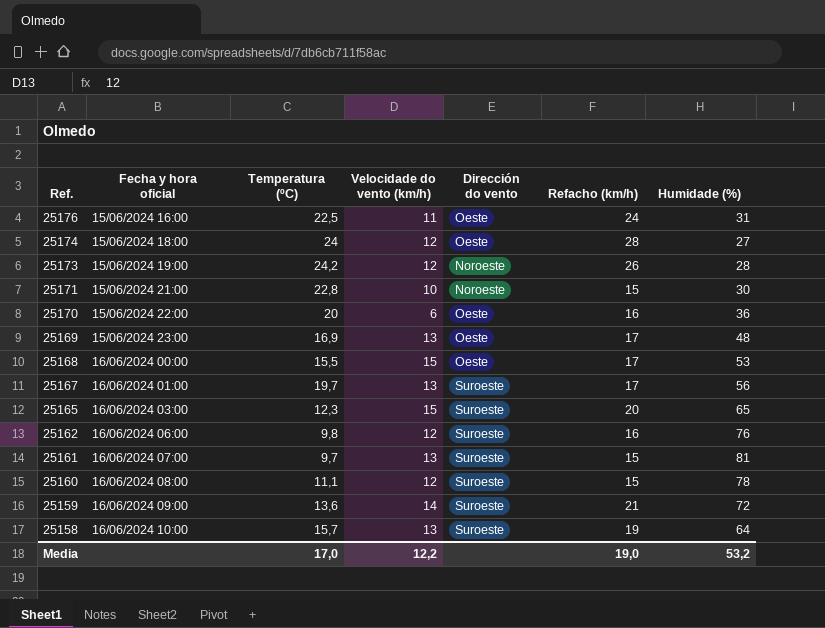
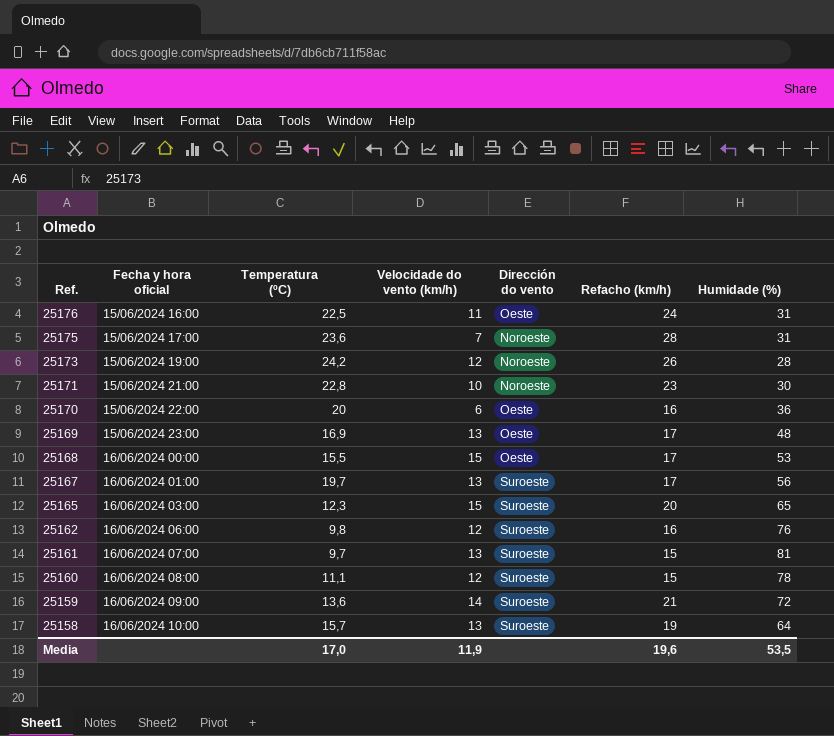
row 25174: 15/06/2024 18:00 | 24 | 12 | Oeste | 28 | 27 -> none
row 25175: none -> 15/06/2024 17:00 | 23,6 | 7 | Noroeste | 28 | 31
25171 | Refacho (km/h): 15 -> 23
Media | Velocidade do vento (km/h): 12,2 -> 11,9
Media | Refacho (km/h): 19,0 -> 19,6
Media | Humidade (%): 53,2 -> 53,5

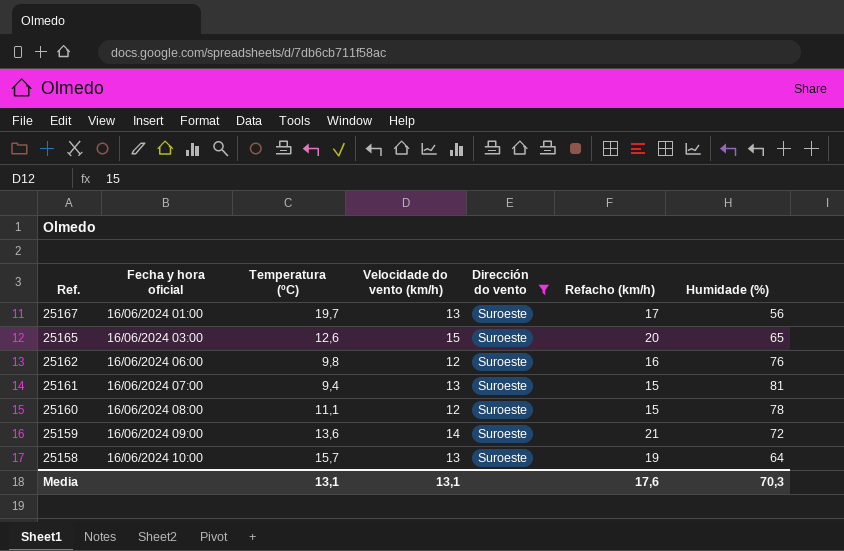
filter: none -> Dirección do vento = Suroeste
25165 | Temperatura (ºC): 12,3 -> 12,6
25161 | Temperatura (ºC): 9,7 -> 9,4
Media | Temperatura (ºC): 17,0 -> 13,1
Media | Velocidade do vento (km/h): 11,9 -> 13,1
Media | Refacho (km/h): 19,6 -> 17,6
Media | Humidade (%): 53,5 -> 70,3

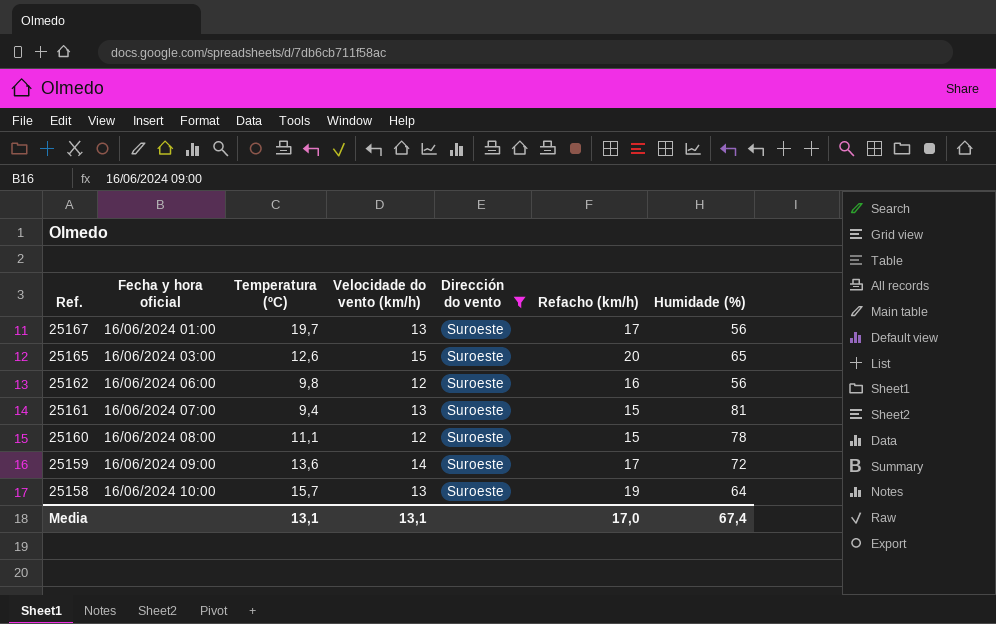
25162 | Humidade (%): 76 -> 56
25159 | Refacho (km/h): 21 -> 17
Media | Refacho (km/h): 17,6 -> 17,0
Media | Humidade (%): 70,3 -> 67,4

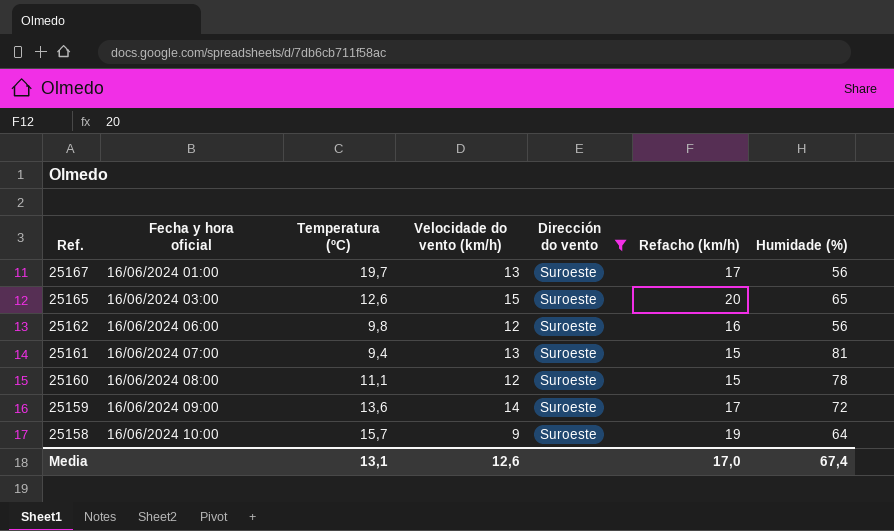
25158 | Velocidade do vento (km/h): 13 -> 9
Media | Velocidade do vento (km/h): 13,1 -> 12,6

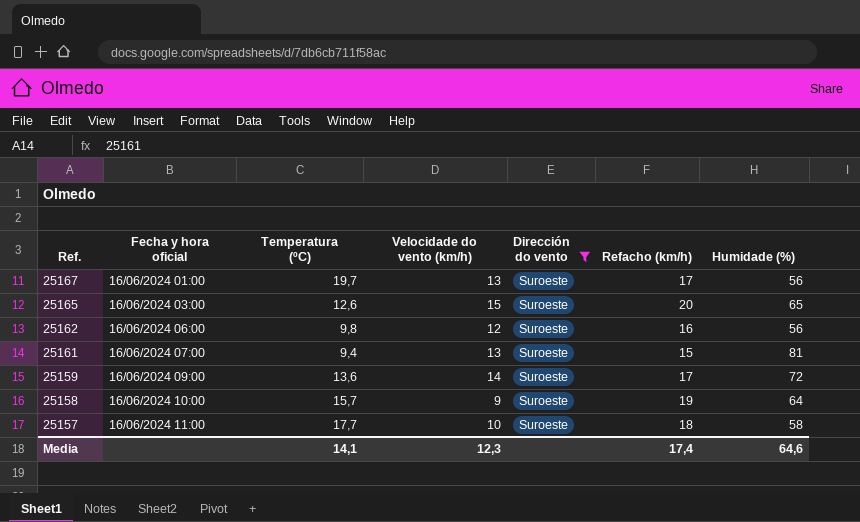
row 25160: 16/06/2024 08:00 | 11,1 | 12 | Suroeste | 15 | 78 -> none
row 25157: none -> 16/06/2024 11:00 | 17,7 | 10 | Suroeste | 18 | 58
Media | Temperatura (ºC): 13,1 -> 14,1
Media | Velocidade do vento (km/h): 12,6 -> 12,3
Media | Refacho (km/h): 17,0 -> 17,4
Media | Humidade (%): 67,4 -> 64,6

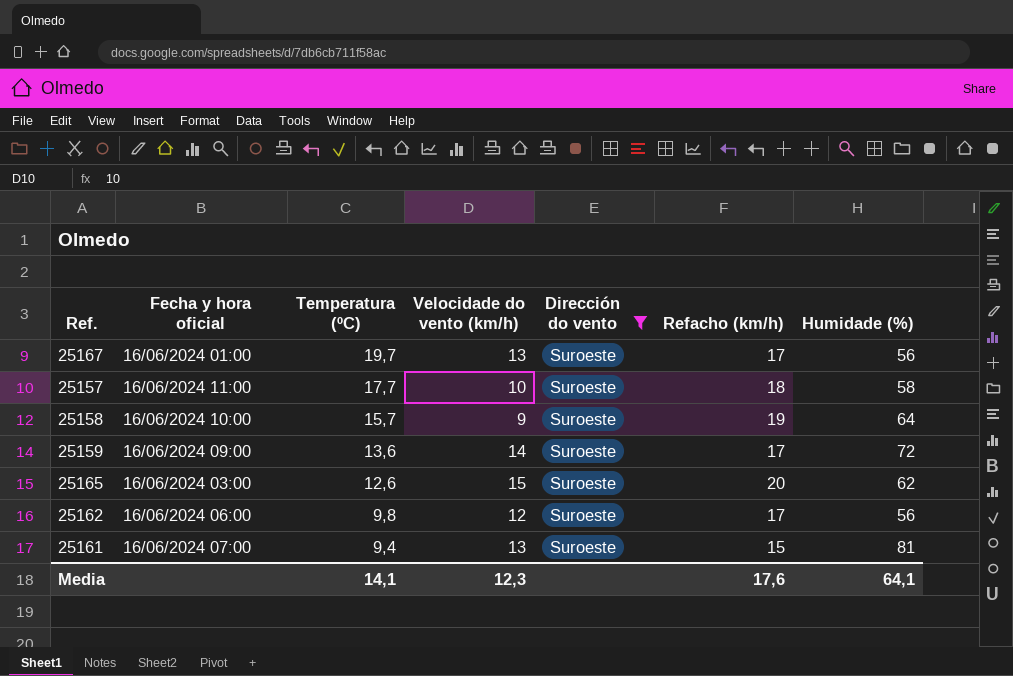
row order: Ref. descending -> Temperatura (ºC) descending
25165 | Humidade (%): 65 -> 62
25162 | Refacho (km/h): 16 -> 17
Media | Refacho (km/h): 17,4 -> 17,6
Media | Humidade (%): 64,6 -> 64,1

